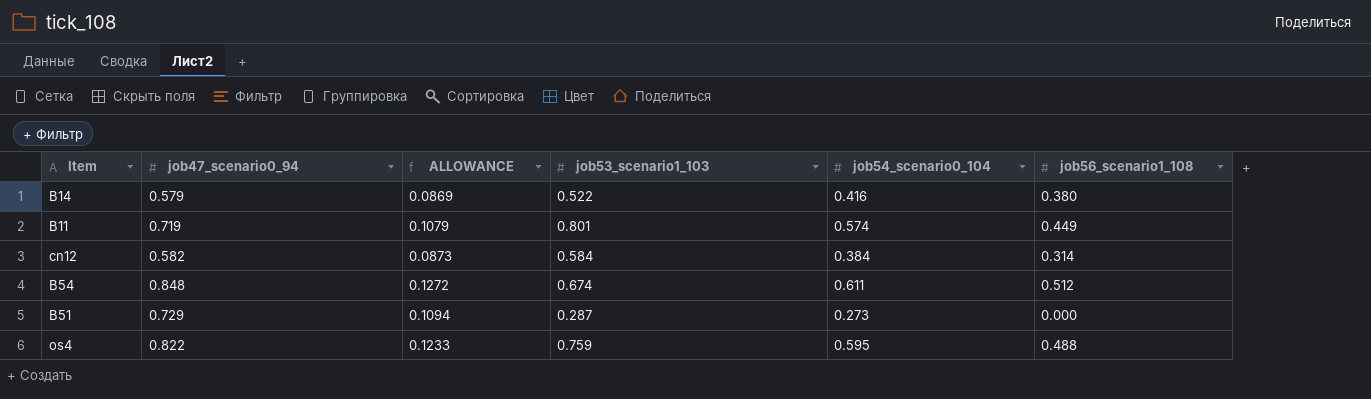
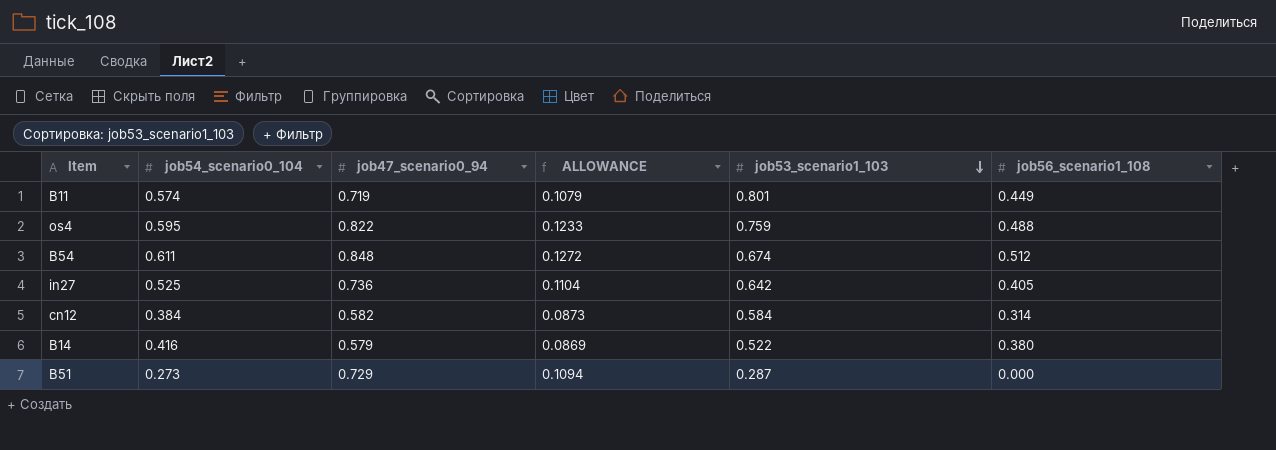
row order: none -> job53_scenario1_103 descending
column job54_scenario0_104 | position: 5 -> 2
row in27: none -> 0.525 | 0.736 | 0.1104 | 0.642 | 0.405

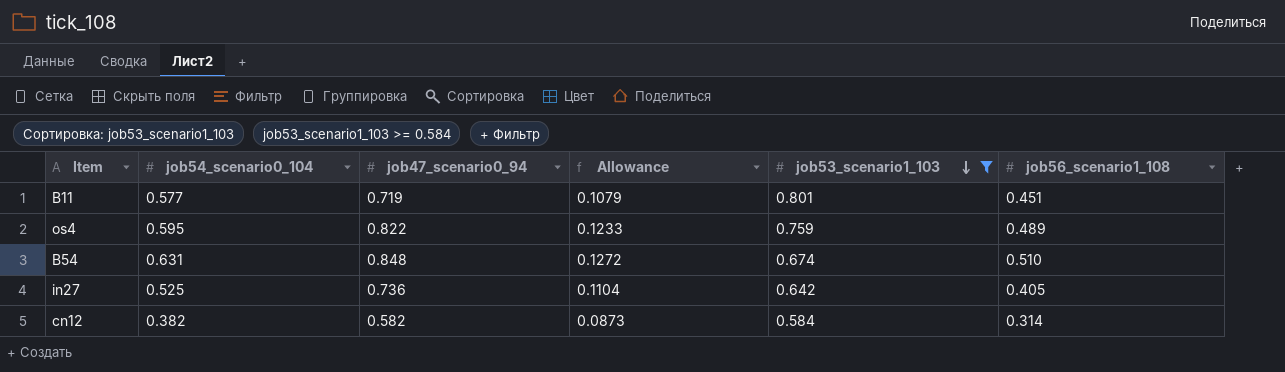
filter: none -> job53_scenario1_103 >= 0.584
column name: ALLOWANCE -> Allowance
B11 | job54_scenario0_104: 0.574 -> 0.577
B11 | job56_scenario1_108: 0.449 -> 0.451
os4 | job56_scenario1_108: 0.488 -> 0.489
B54 | job54_scenario0_104: 0.611 -> 0.631
B54 | job56_scenario1_108: 0.512 -> 0.510
cn12 | job54_scenario0_104: 0.384 -> 0.382

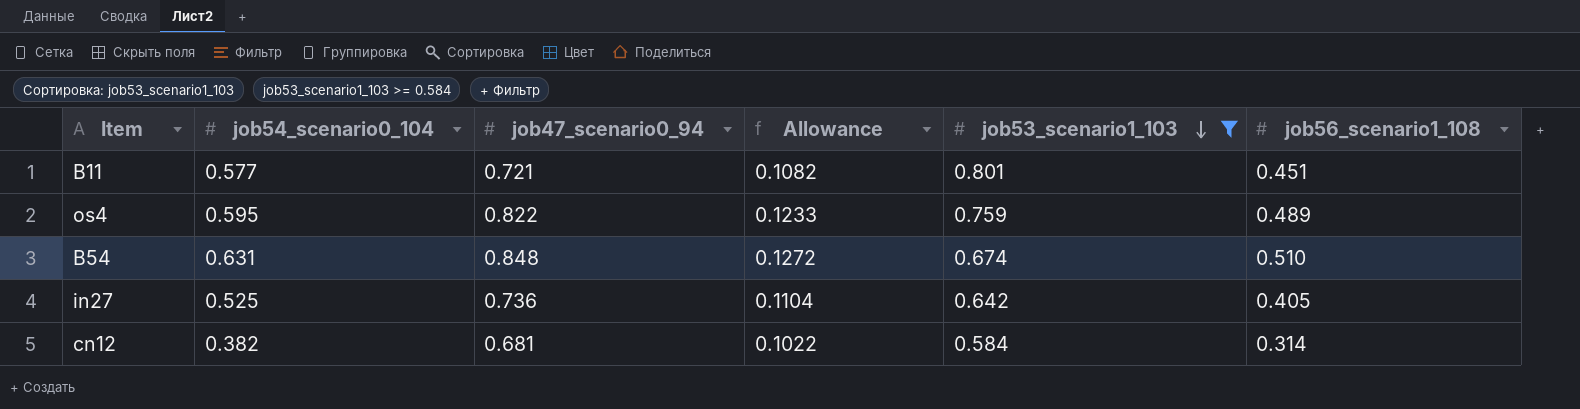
B11 | job47_scenario0_94: 0.719 -> 0.721
B11 | Allowance: 0.1079 -> 0.1082
cn12 | job47_scenario0_94: 0.582 -> 0.681
cn12 | Allowance: 0.0873 -> 0.1022

